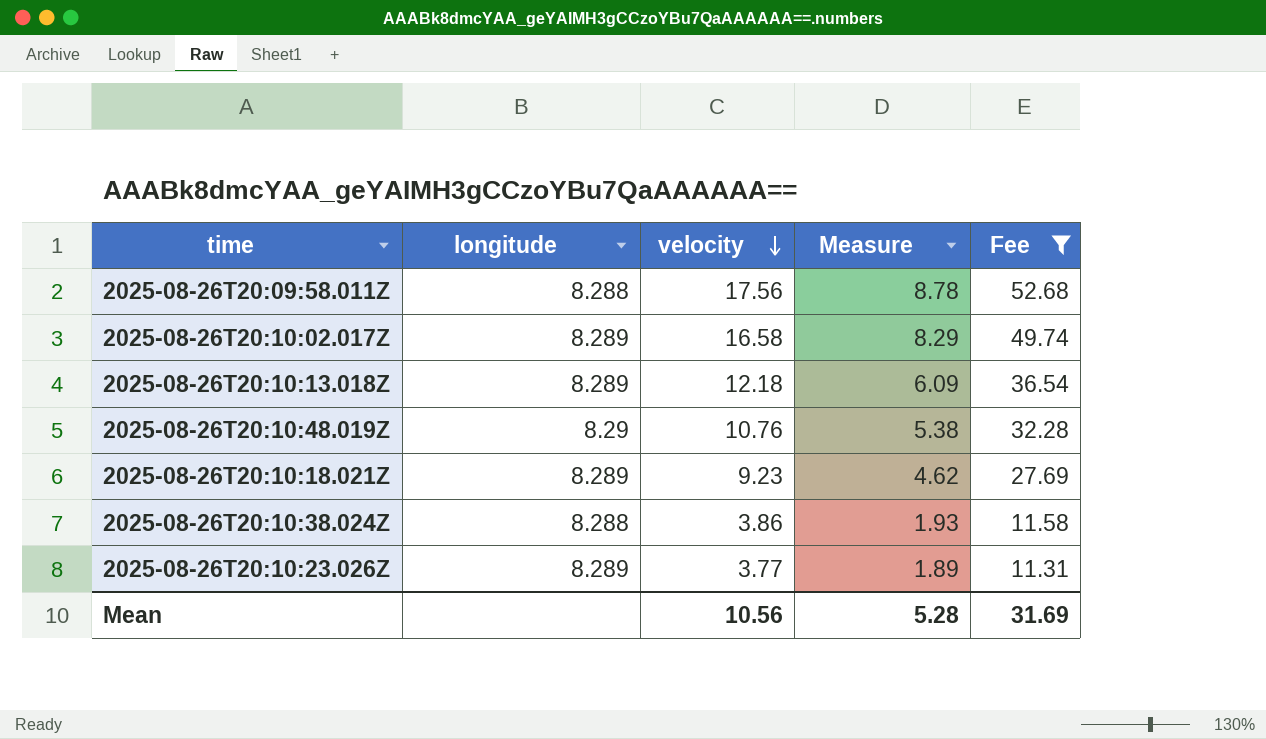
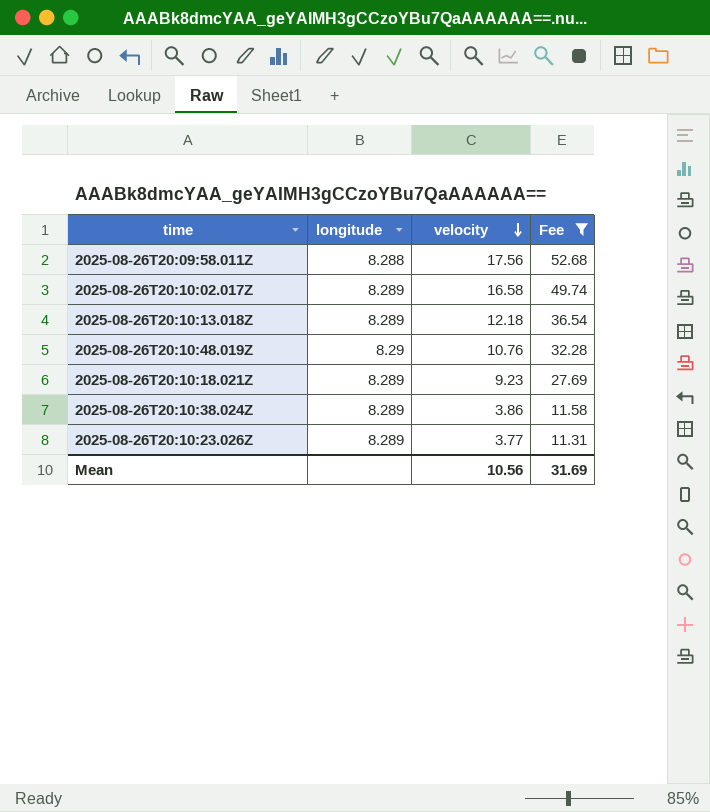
column Measure | formula: [velocity] * 0.5 -> none
2025-08-26T20:10:38.024Z | longitude: 8.288 -> 8.289

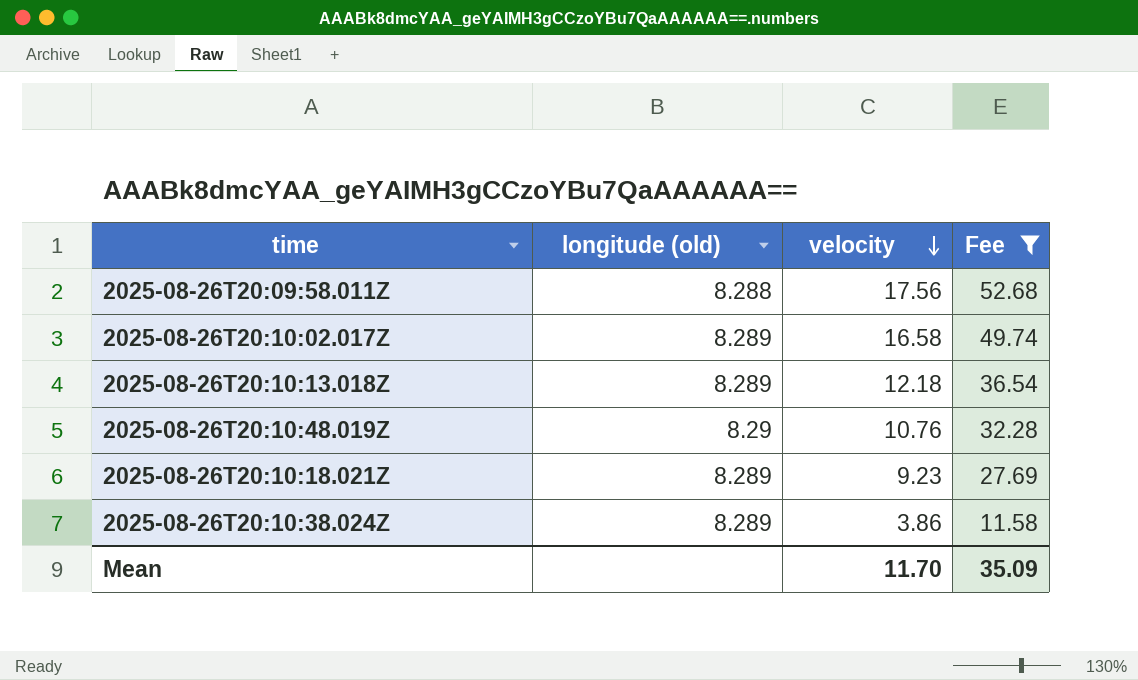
column name: longitude -> longitude (old)
row 2025-08-26T20:10:23.026Z: 8.289 | 3.77 | 11.31 -> none
Mean | velocity: 10.56 -> 11.70
Mean | Fee: 31.69 -> 35.09

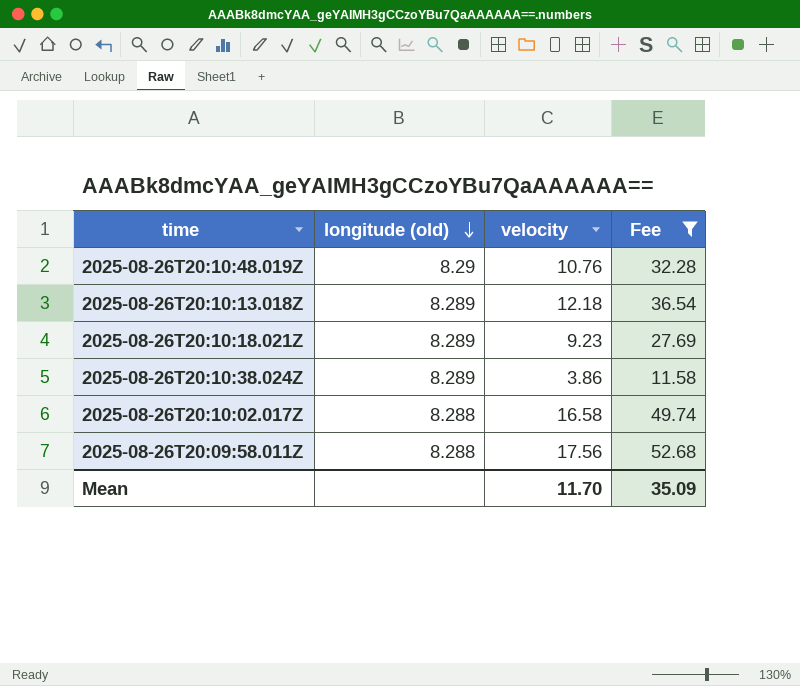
row order: velocity descending -> longitude (old) descending
2025-08-26T20:10:02.017Z | longitude (old): 8.289 -> 8.288

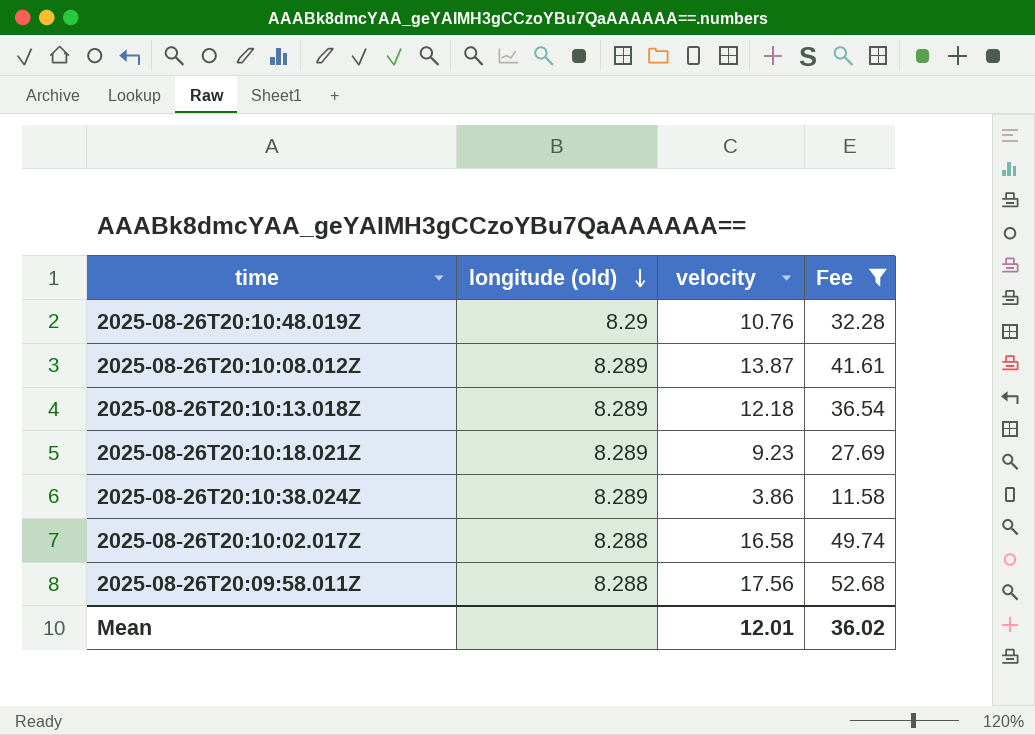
row 2025-08-26T20:10:08.012Z: none -> 8.289 | 13.87 | 41.61
Mean | velocity: 11.70 -> 12.01
Mean | Fee: 35.09 -> 36.02

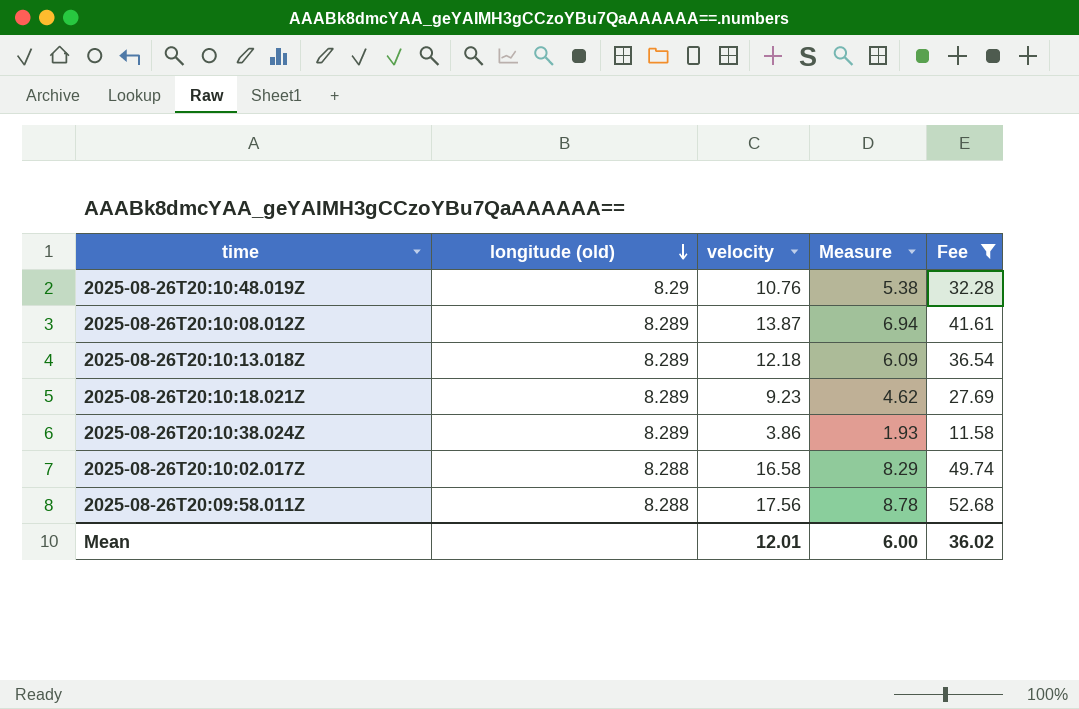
column Measure | formula: none -> [velocity] * 0.5

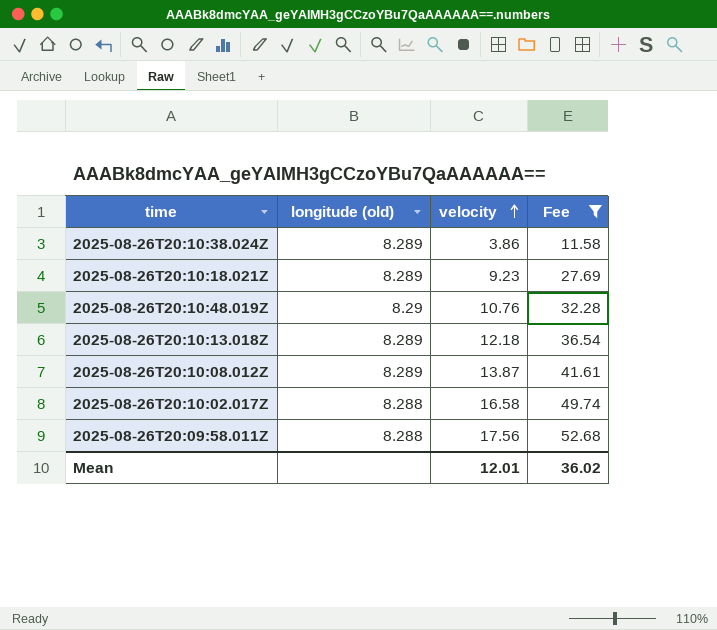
row order: longitude (old) descending -> velocity ascending
column Measure | formula: [velocity] * 0.5 -> none

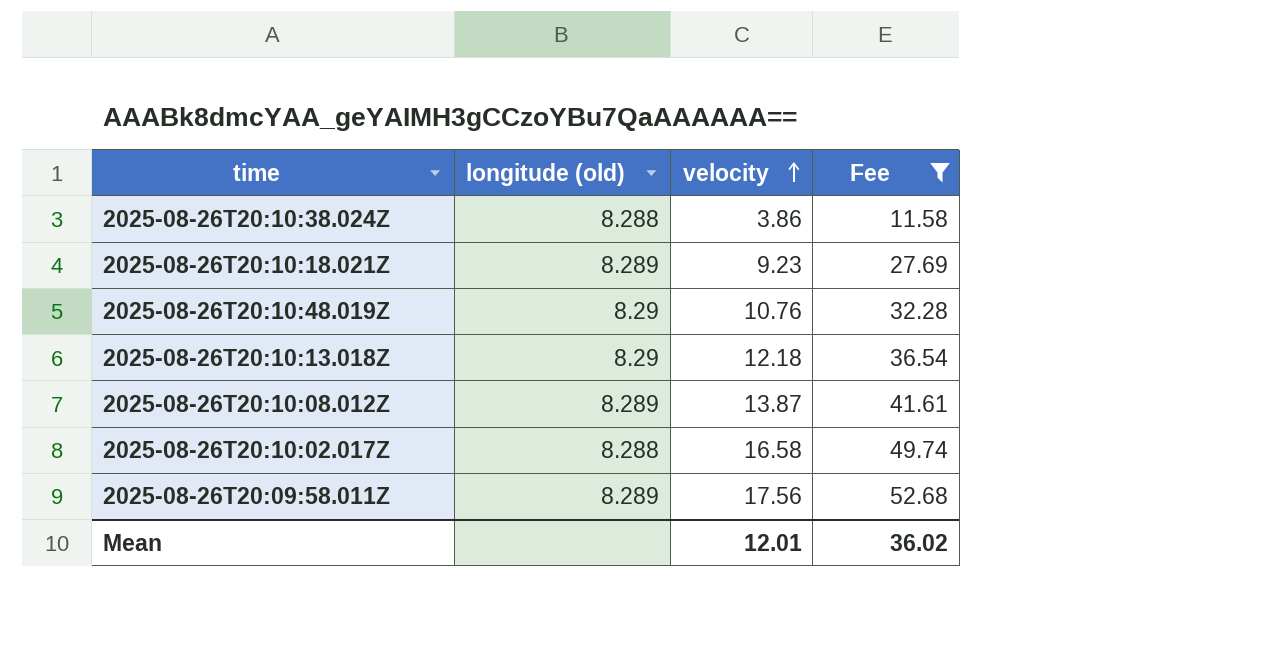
2025-08-26T20:10:38.024Z | longitude (old): 8.289 -> 8.288
2025-08-26T20:10:13.018Z | longitude (old): 8.289 -> 8.29
2025-08-26T20:09:58.011Z | longitude (old): 8.288 -> 8.289

